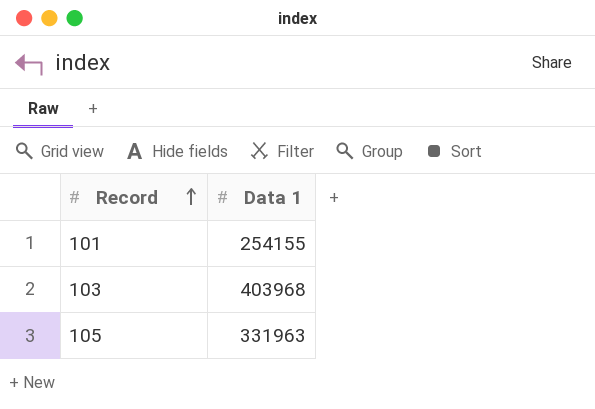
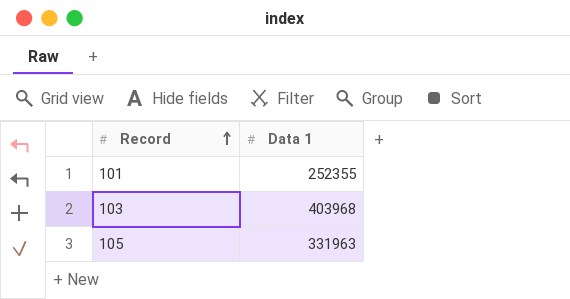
101 | Data 1: 254155 -> 252355

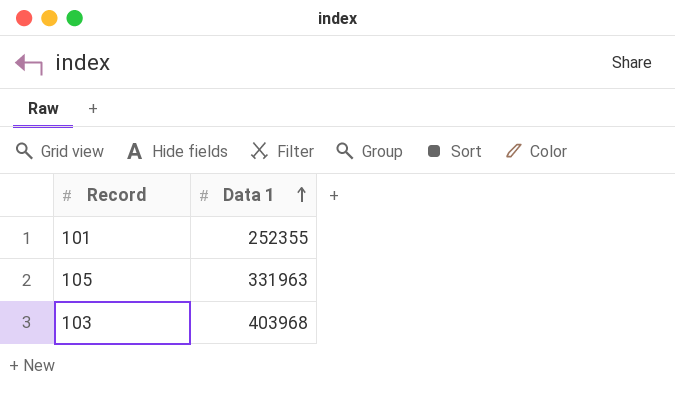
row order: Record ascending -> Data 1 ascending

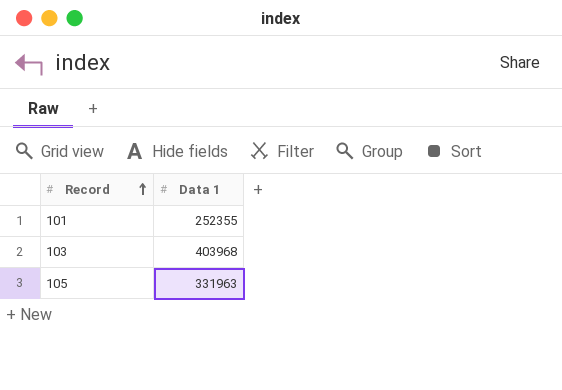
row order: Data 1 ascending -> Record ascending

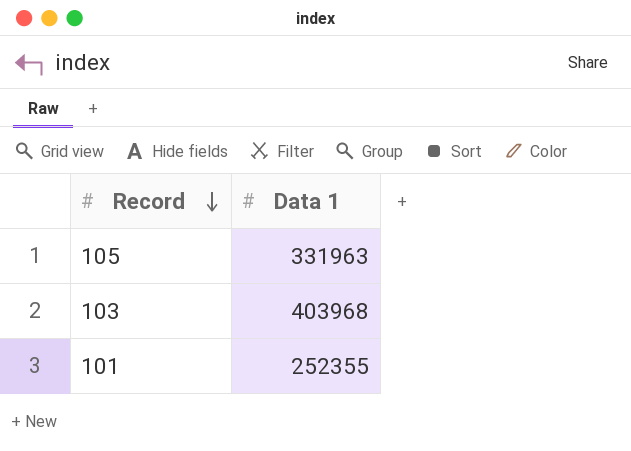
row order: Record ascending -> Record descending

